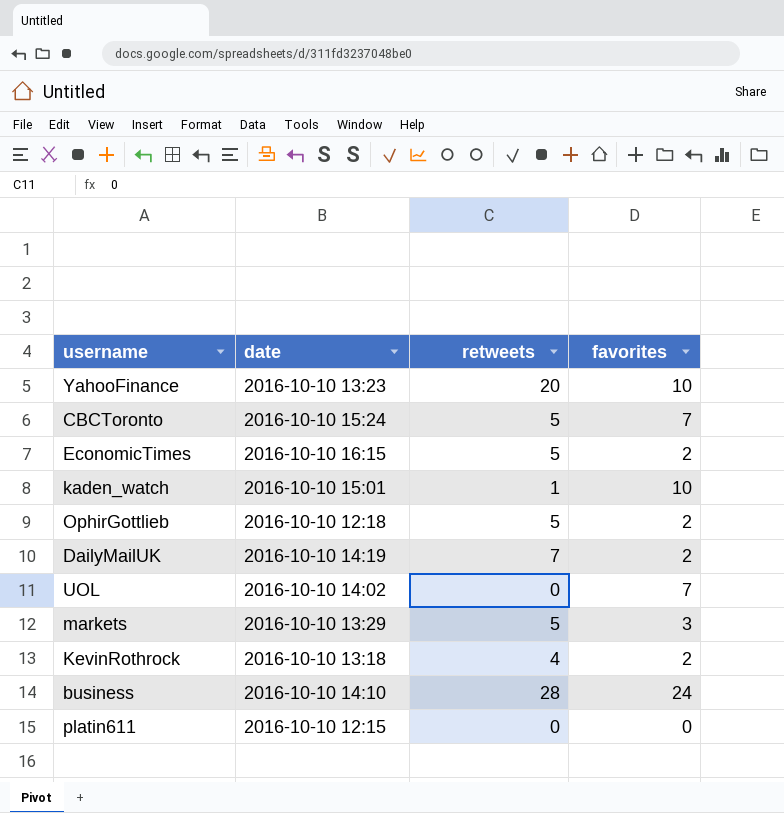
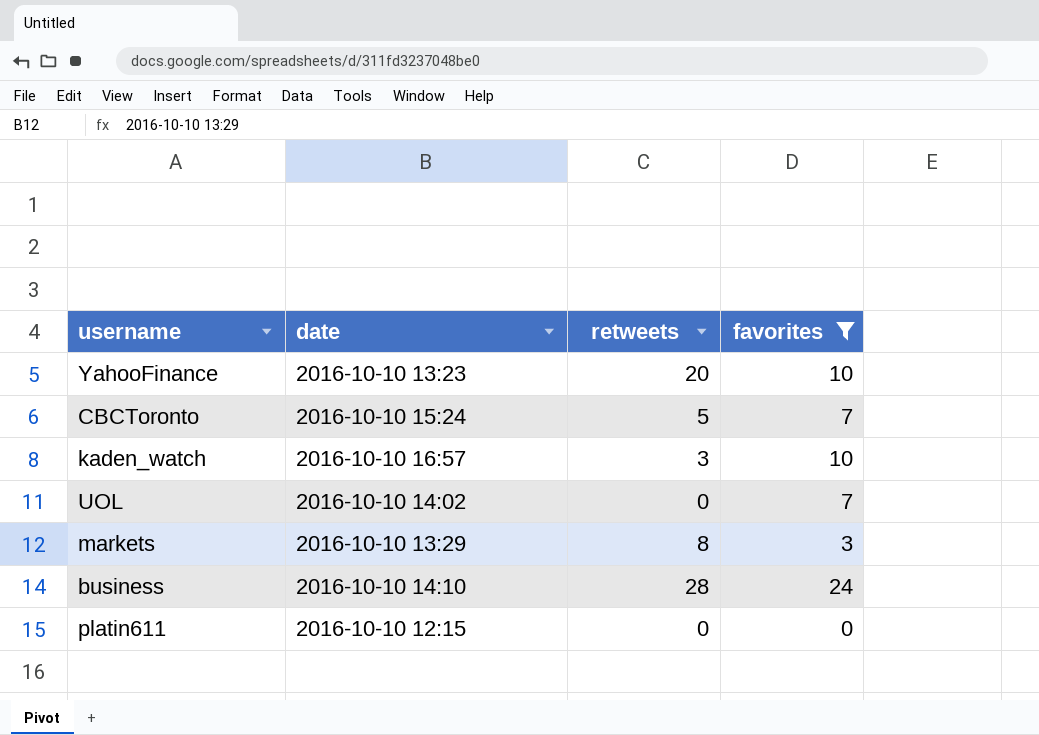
filter: none -> favorites != 2
kaden_watch | date: 2016-10-10 15:01 -> 2016-10-10 16:57
kaden_watch | retweets: 1 -> 3
markets | retweets: 5 -> 8

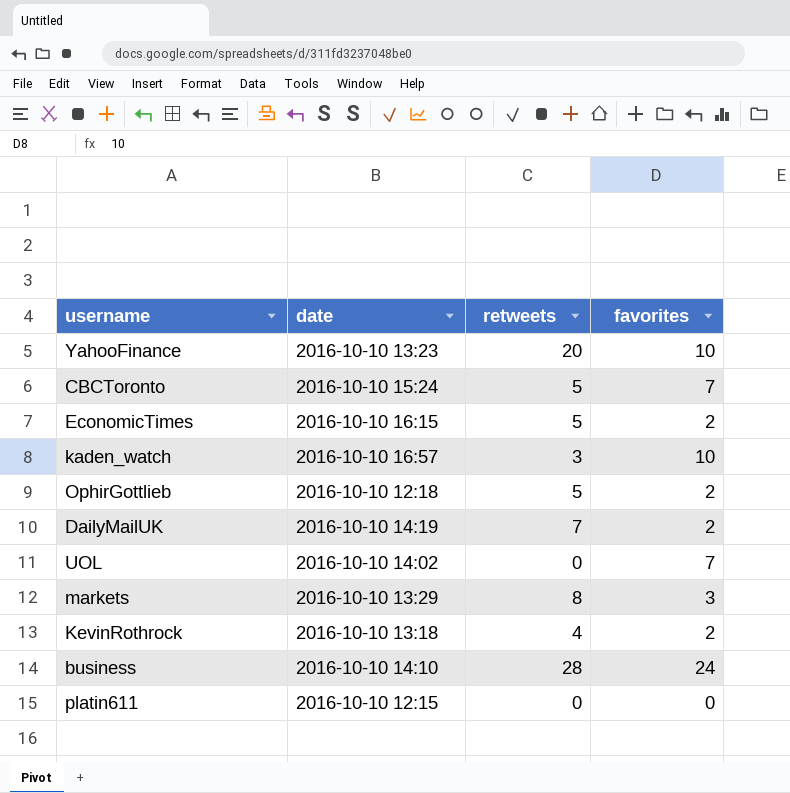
filter: favorites != 2 -> none

